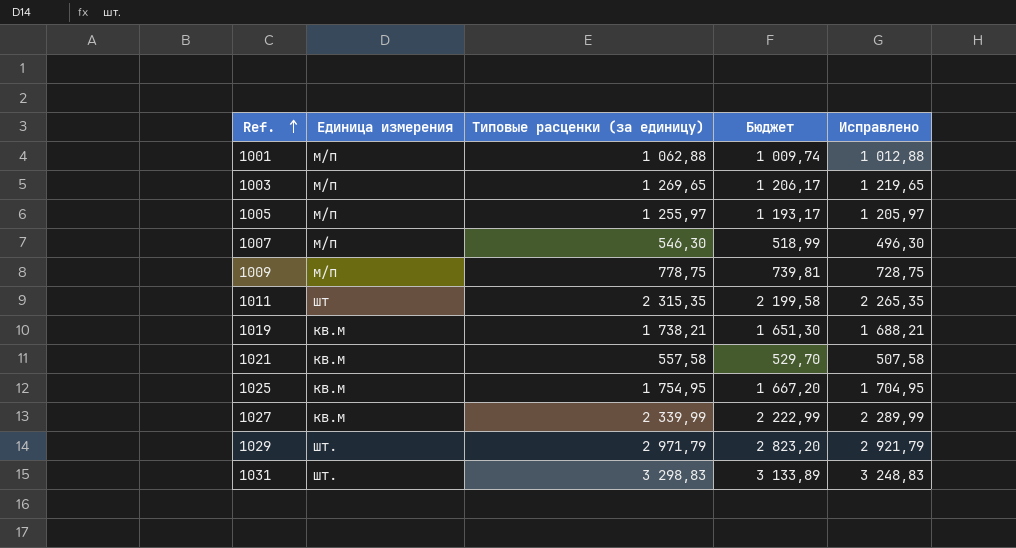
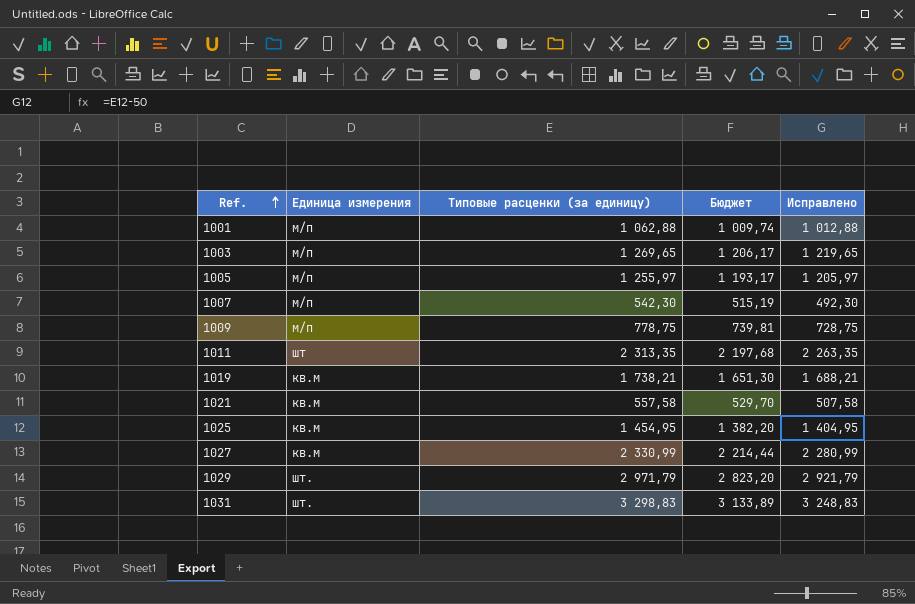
1007 | Типовые расценки (за единицу): 546,30 -> 542,30
1007 | Бюджет: 518,99 -> 515,19
1007 | Исправлено: 496,30 -> 492,30
1011 | Типовые расценки (за единицу): 2 315,35 -> 2 313,35
1011 | Бюджет: 2 199,58 -> 2 197,68
1011 | Исправлено: 2 265,35 -> 2 263,35
1025 | Типовые расценки (за единицу): 1 754,95 -> 1 454,95
1025 | Бюджет: 1 667,20 -> 1 382,20
1025 | Исправлено: 1 704,95 -> 1 404,95
1027 | Типовые расценки (за единицу): 2 339,99 -> 2 330,99
1027 | Бюджет: 2 222,99 -> 2 214,44
1027 | Исправлено: 2 289,99 -> 2 280,99

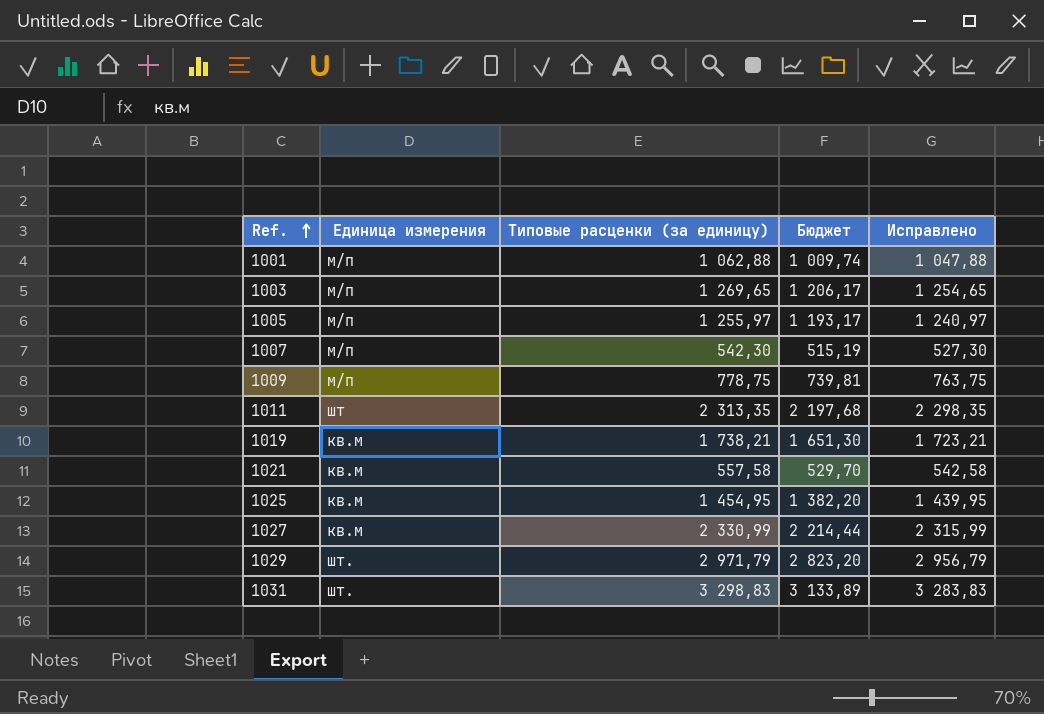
column Исправлено | formula: [Типовые расценки (за единицу)] - 50 -> [Типовые расценки (за единицу)] - 15

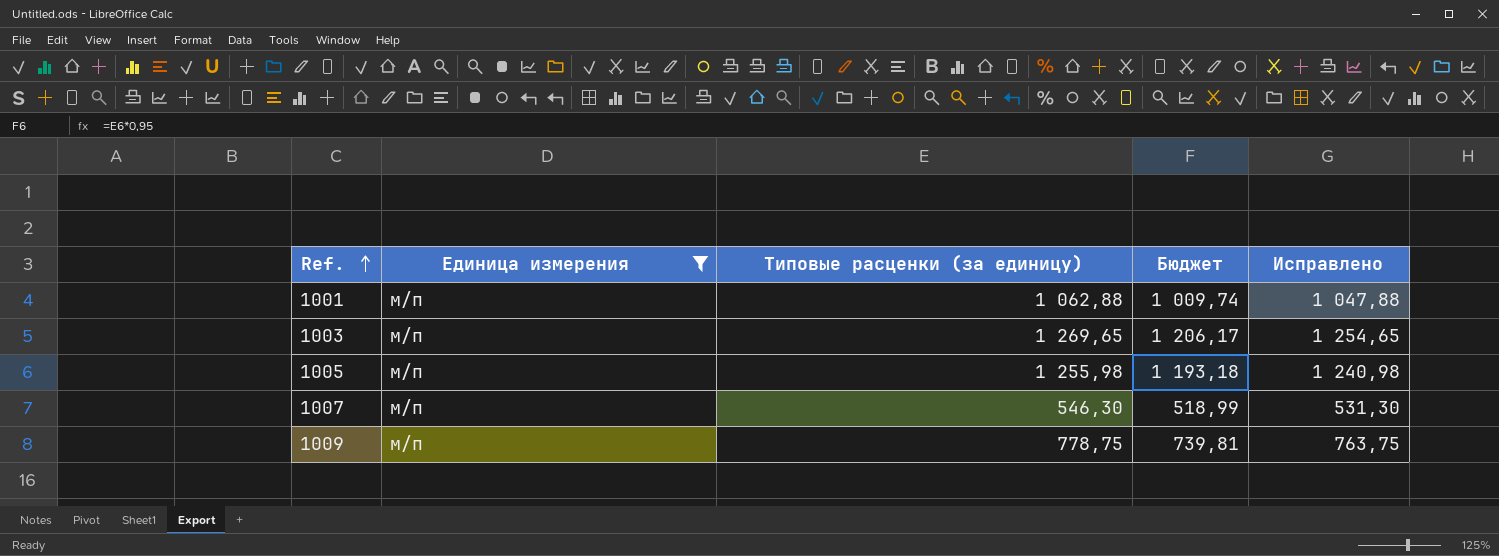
filter: none -> Единица измерения = м/п
1005 | Типовые расценки (за единицу): 1 255,97 -> 1 255,98
1005 | Бюджет: 1 193,17 -> 1 193,18
1005 | Исправлено: 1 240,97 -> 1 240,98
1007 | Типовые расценки (за единицу): 542,30 -> 546,30
1007 | Бюджет: 515,19 -> 518,99
1007 | Исправлено: 527,30 -> 531,30

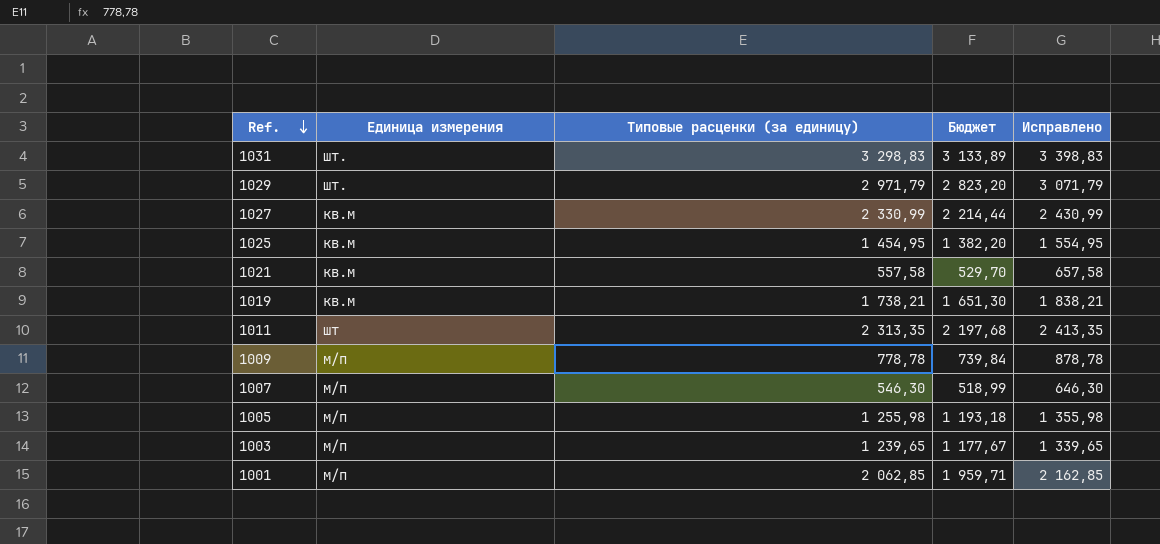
filter: Единица измерения = м/п -> none
row order: Ref. ascending -> Ref. descending
column Исправлено | formula: [Типовые расценки (за единицу)] - 15 -> [Типовые расценки (за единицу)] + 100
1009 | Типовые расценки (за единицу): 778,75 -> 778,78
1009 | Бюджет: 739,81 -> 739,84
1003 | Типовые расценки (за единицу): 1 269,65 -> 1 239,65
1003 | Бюджет: 1 206,17 -> 1 177,67
1001 | Типовые расценки (за единицу): 1 062,88 -> 2 062,85
1001 | Бюджет: 1 009,74 -> 1 959,71

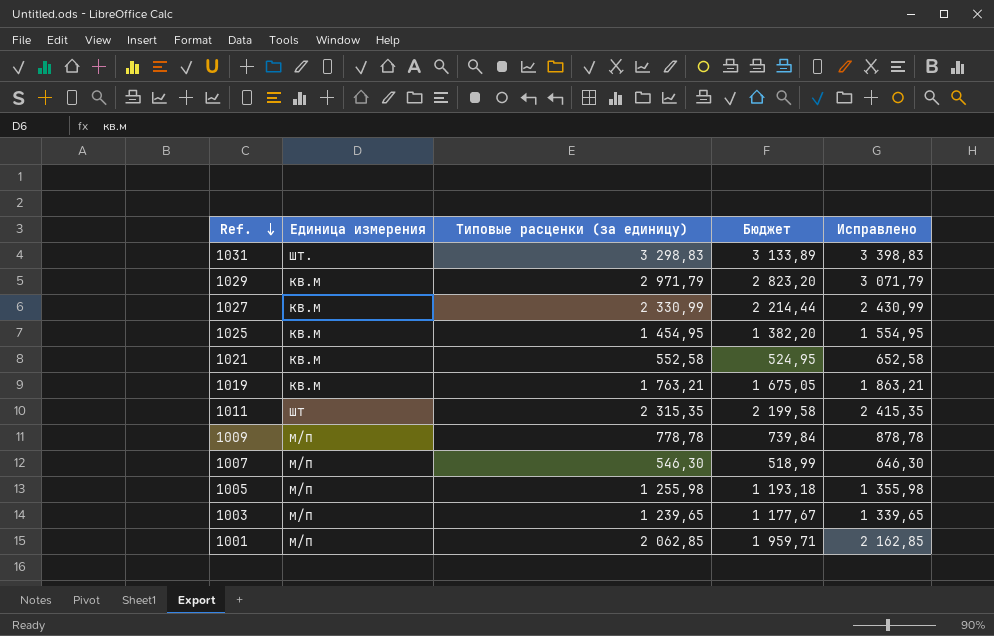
1029 | Единица измерения: шт. -> кв.м
1021 | Типовые расценки (за единицу): 557,58 -> 552,58
1021 | Бюджет: 529,70 -> 524,95
1021 | Исправлено: 657,58 -> 652,58
1019 | Типовые расценки (за единицу): 1 738,21 -> 1 763,21
1019 | Бюджет: 1 651,30 -> 1 675,05
1019 | Исправлено: 1 838,21 -> 1 863,21
1011 | Типовые расценки (за единицу): 2 313,35 -> 2 315,35
1011 | Бюджет: 2 197,68 -> 2 199,58
1011 | Исправлено: 2 413,35 -> 2 415,35

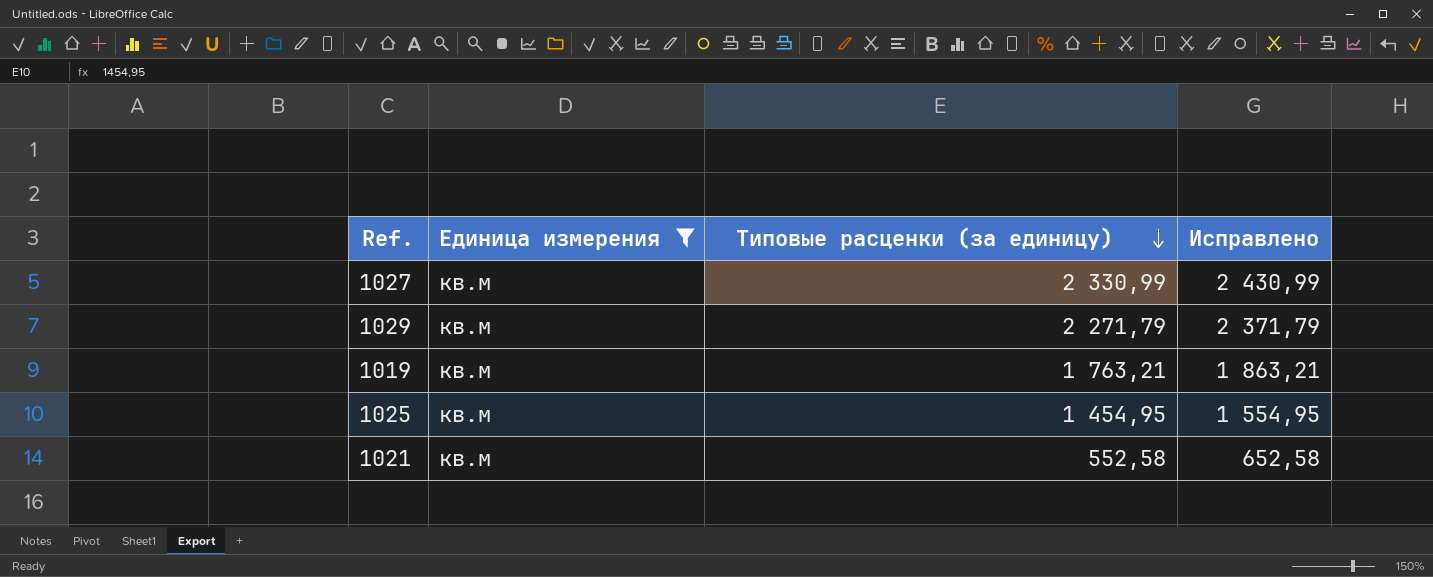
filter: none -> Единица измерения = кв.м
row order: Ref. descending -> Типовые расценки (за единицу) descending
column Бюджет | formula: [Типовые расценки (за единицу)] * 0,95 -> none
1029 | Типовые расценки (за единицу): 2 971,79 -> 2 271,79
1029 | Исправлено: 3 071,79 -> 2 371,79

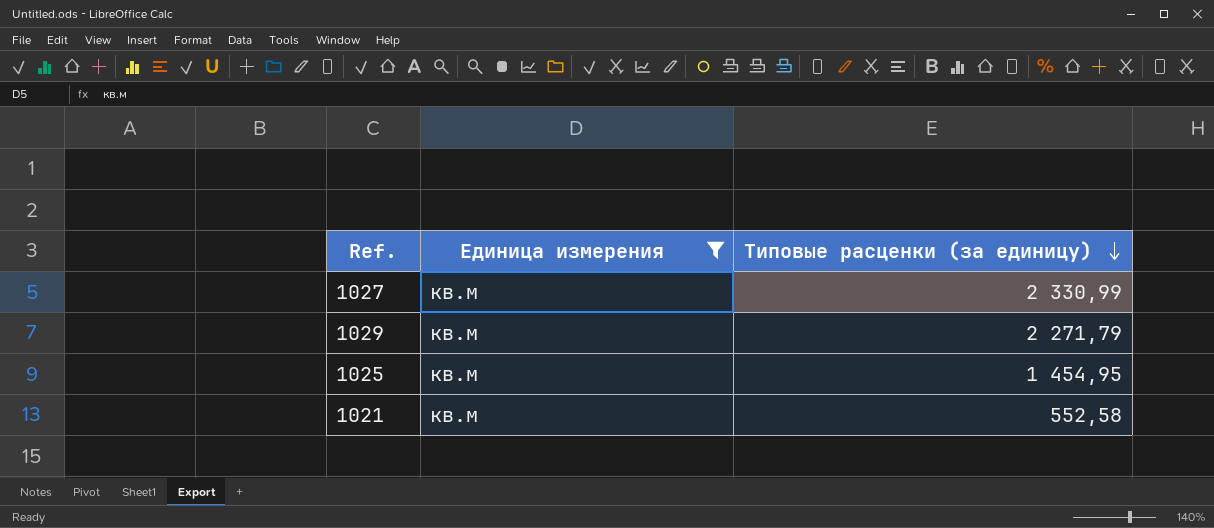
column Исправлено | formula: [Типовые расценки (за единицу)] + 100 -> none
row 1019: кв.м | 1 763,21 | 1 863,21 -> none

